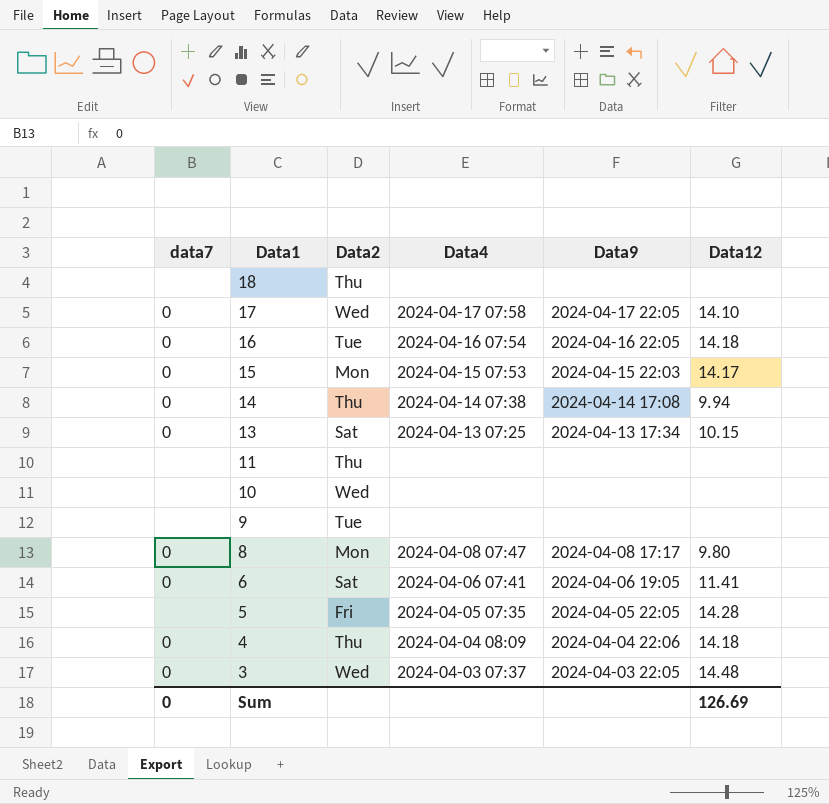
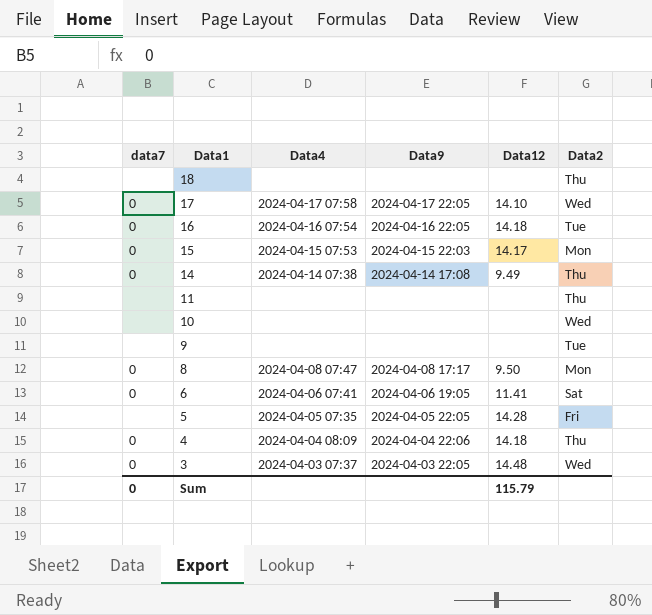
column Data2 | position: 3 -> 6
row 13: 0 | Sat | 2024-04-13 07:25 | 2024-04-13 17:34 | 10.15 -> none
14 | Data12: 9.94 -> 9.49
8 | Data12: 9.80 -> 9.50
Sum | Data12: 126.69 -> 115.79

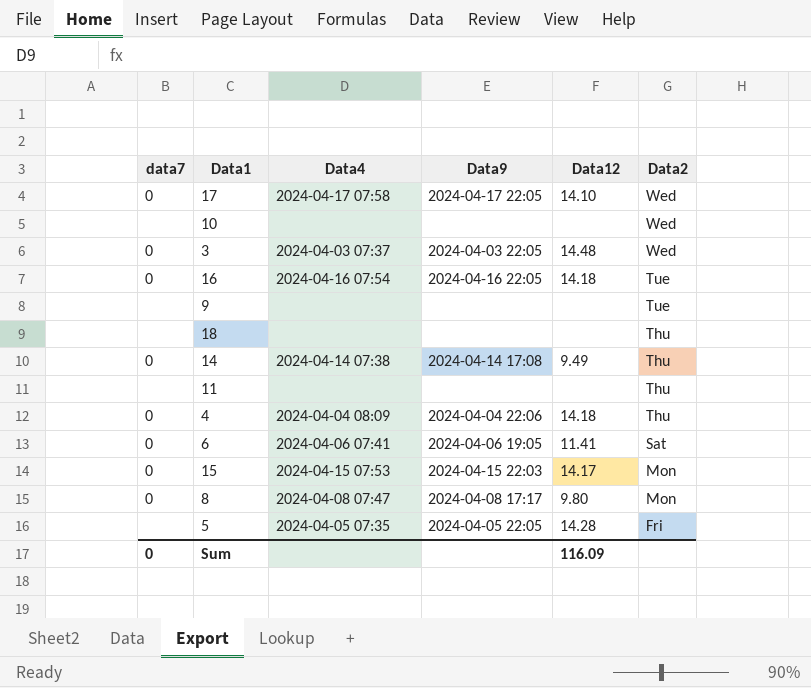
row order: Data1 descending -> Data2 descending
8 | Data12: 9.50 -> 9.80
Sum | Data12: 115.79 -> 116.09

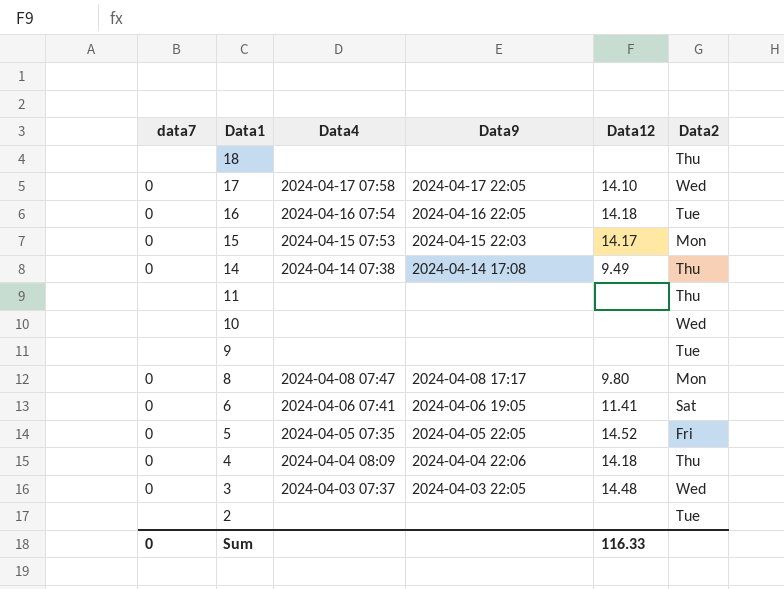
row order: Data2 descending -> Data1 descending
5 | data7: none -> 0
5 | Data12: 14.28 -> 14.52
row 2: none -> none | none | none | none | Tue
Sum | Data12: 116.09 -> 116.33

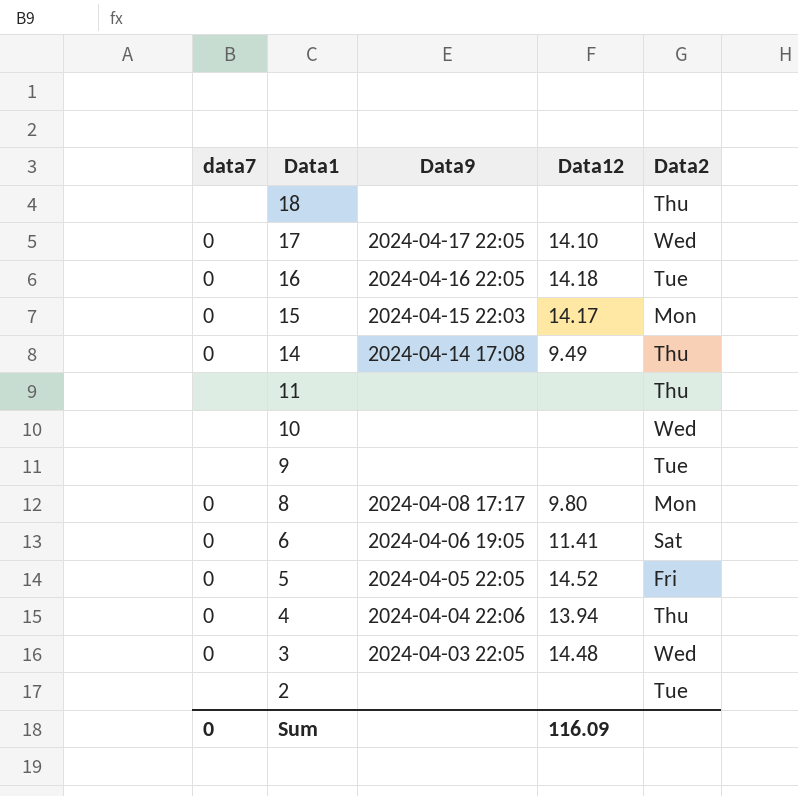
column Data4 | position: 3 -> none
4 | Data12: 14.18 -> 13.94
Sum | Data12: 116.33 -> 116.09

